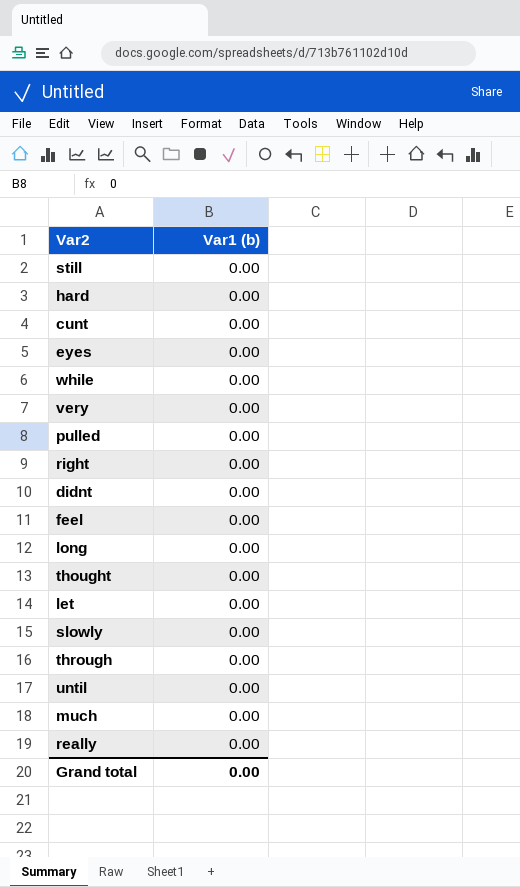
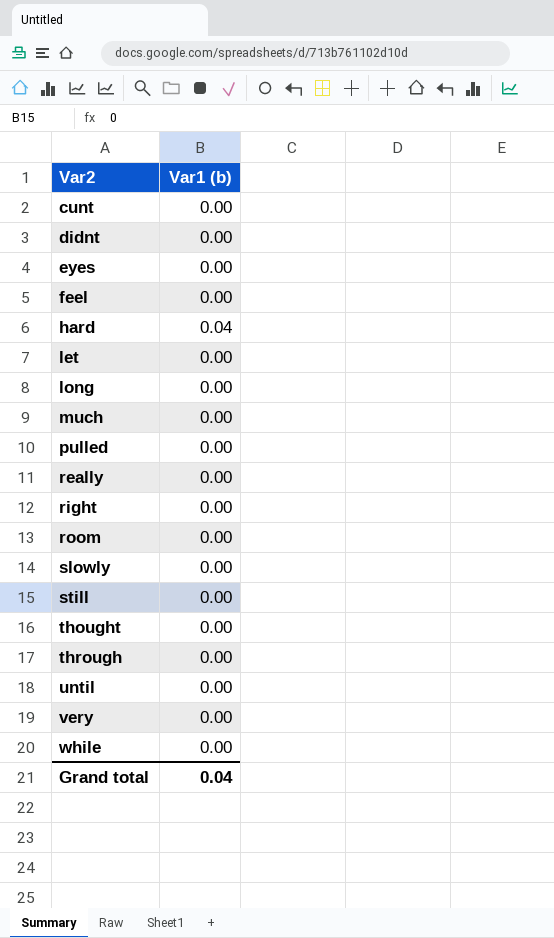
row order: none -> Var2 ascending
hard | Var1 (b): 0.00 -> 0.04
row room: none -> 0.00
Grand total | Var1 (b): 0.00 -> 0.04

